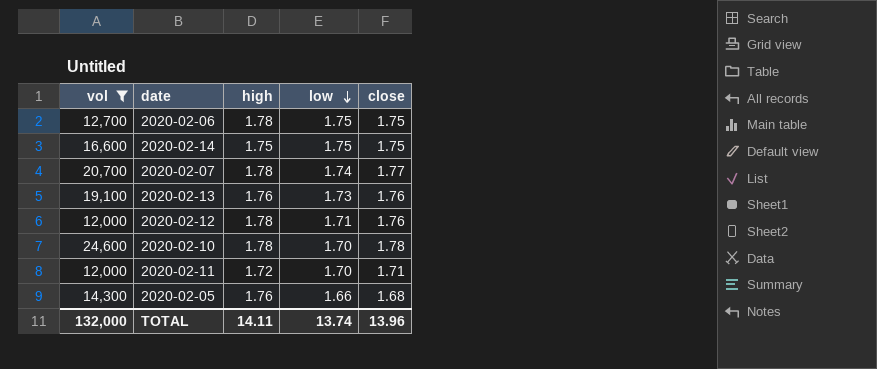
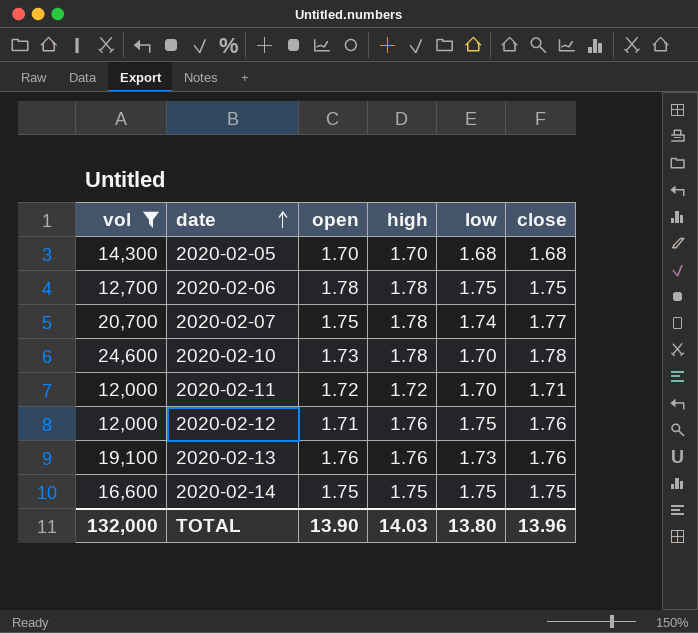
row order: low descending -> date ascending
column open | position: none -> 3
2020-02-05 | high: 1.76 -> 1.70
2020-02-05 | low: 1.66 -> 1.68
2020-02-12 | high: 1.78 -> 1.76
2020-02-12 | low: 1.71 -> 1.75
TOTAL | high: 14.11 -> 14.03
TOTAL | low: 13.74 -> 13.80

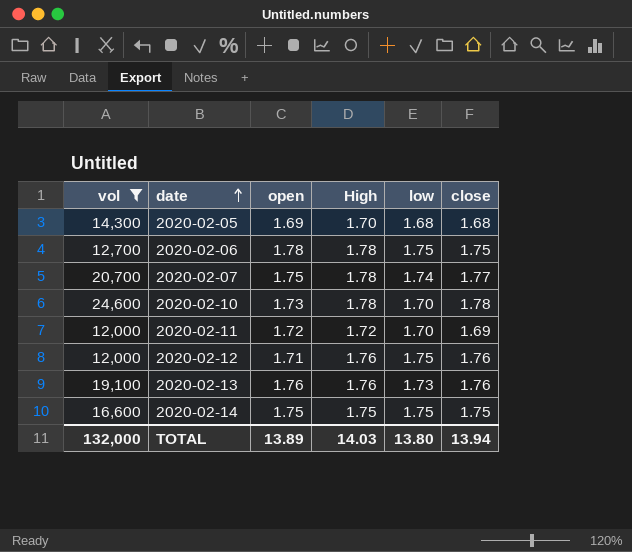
column name: high -> High
2020-02-05 | open: 1.70 -> 1.69
2020-02-11 | close: 1.71 -> 1.69
TOTAL | open: 13.90 -> 13.89
TOTAL | close: 13.96 -> 13.94

